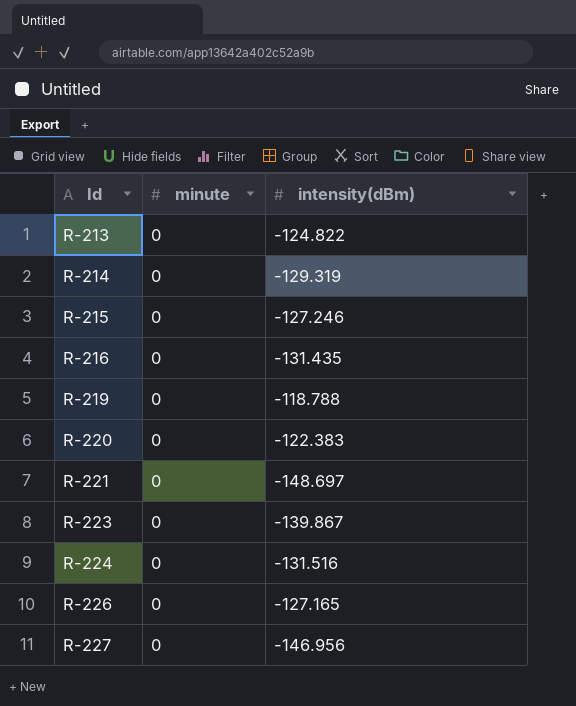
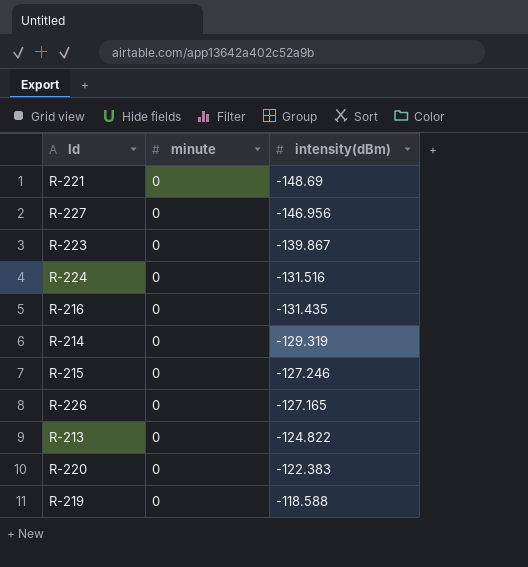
row order: Id ascending -> intensity(dBm) ascending
R-221 | intensity(dBm): -148.697 -> -148.69
R-219 | intensity(dBm): -118.788 -> -118.588

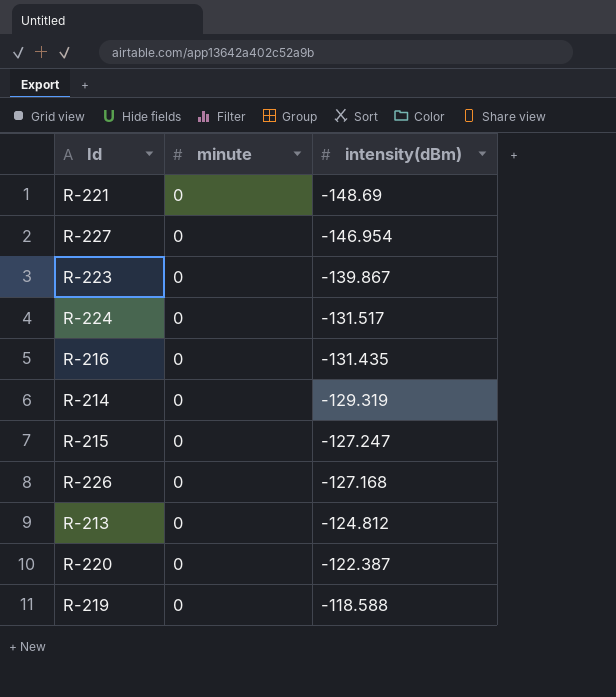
R-227 | intensity(dBm): -146.956 -> -146.954
R-224 | intensity(dBm): -131.516 -> -131.517
R-215 | intensity(dBm): -127.246 -> -127.247
R-226 | intensity(dBm): -127.165 -> -127.168
R-213 | intensity(dBm): -124.822 -> -124.812
R-220 | intensity(dBm): -122.383 -> -122.387

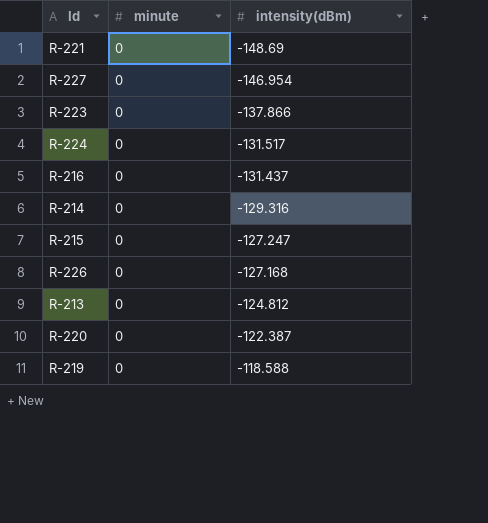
R-223 | intensity(dBm): -139.867 -> -137.866
R-216 | intensity(dBm): -131.435 -> -131.437
R-214 | intensity(dBm): -129.319 -> -129.316

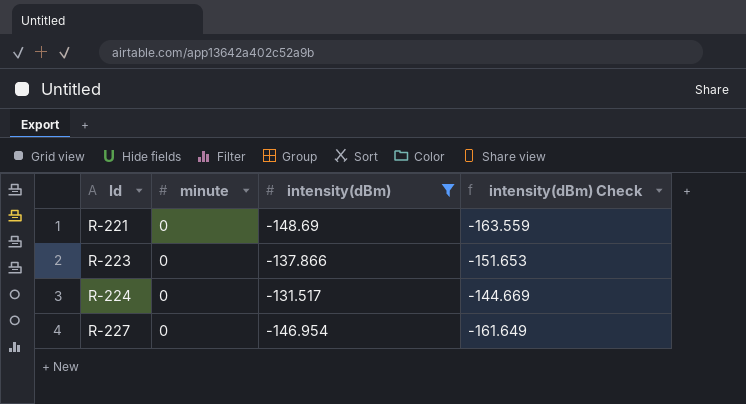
filter: none -> intensity(dBm) <= -131.517
row order: intensity(dBm) ascending -> Id ascending
column intensity(dBm) Check | formula: none -> [intensity(dBm)] * 1.1

